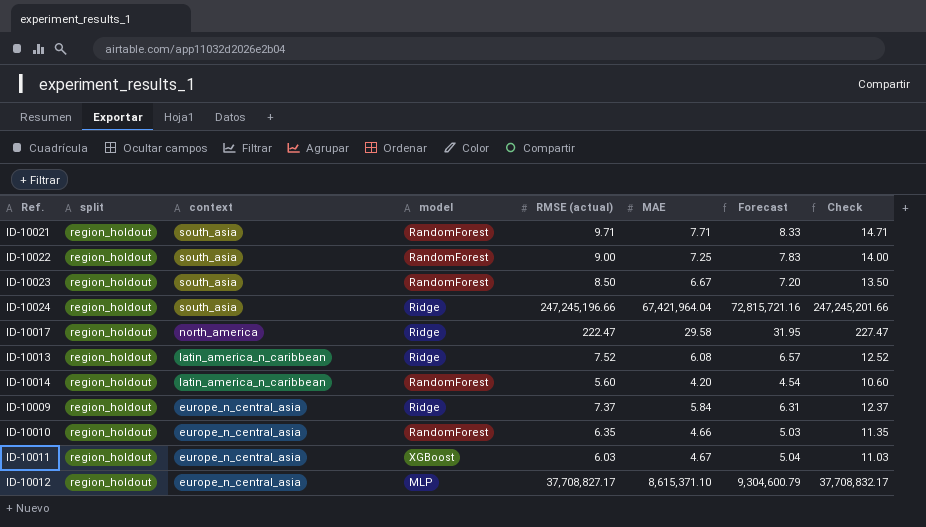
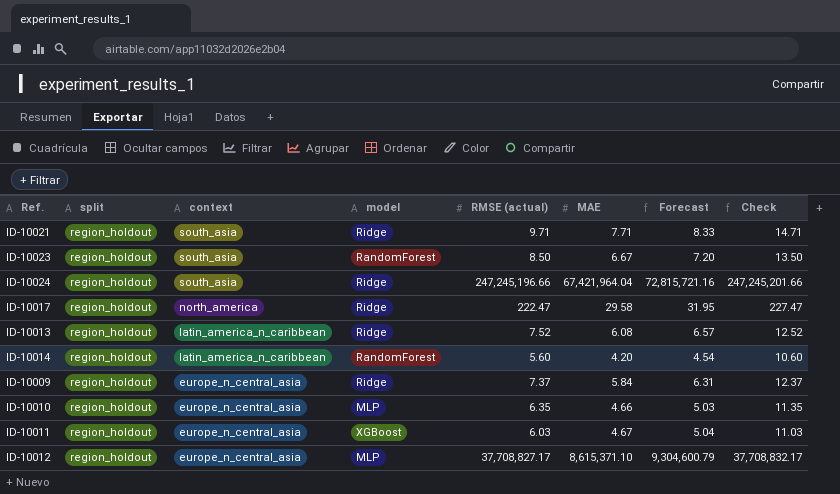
row ID-10022: region_holdout | south_asia | RandomForest | 9.00 | 7.25 | 7.83 | 14.00 -> none
ID-10021 | model: RandomForest -> Ridge
ID-10010 | model: RandomForest -> MLP

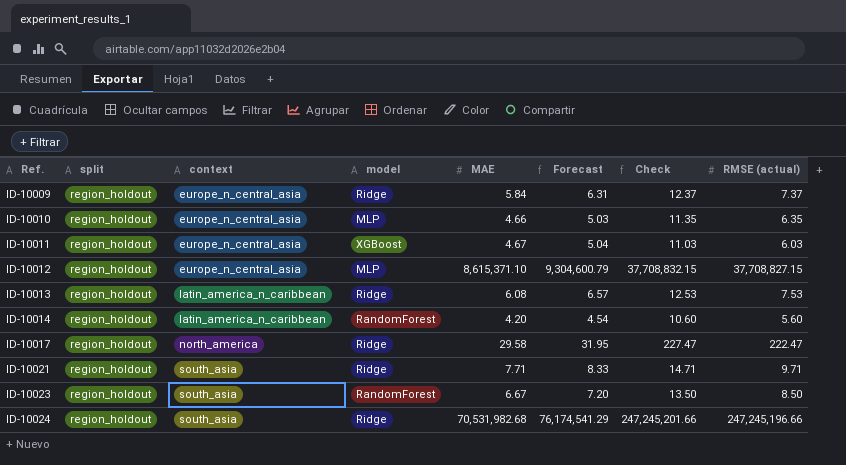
row order: context descending -> Ref. ascending
column RMSE (actual) | position: 5 -> 8
ID-10012 | Check: 37,708,832.17 -> 37,708,832.15
ID-10012 | RMSE (actual): 37,708,827.17 -> 37,708,827.15
ID-10013 | Check: 12.52 -> 12.53
ID-10013 | RMSE (actual): 7.52 -> 7.53
ID-10024 | MAE: 67,421,964.04 -> 70,531,982.68
ID-10024 | Forecast: 72,815,721.16 -> 76,174,541.29

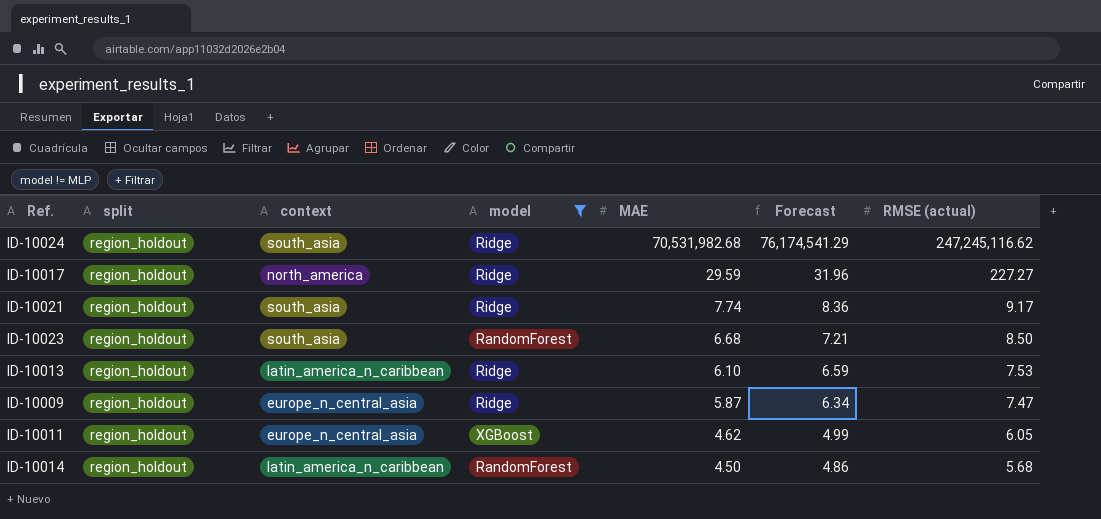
filter: none -> model != MLP
row order: Ref. ascending -> MAE descending
column Check | formula: [RMSE (actual)] + 5 -> none
ID-10024 | RMSE (actual): 247,245,196.66 -> 247,245,116.62
ID-10017 | MAE: 29.58 -> 29.59
ID-10017 | Forecast: 31.95 -> 31.96
ID-10017 | RMSE (actual): 222.47 -> 227.27
ID-10021 | MAE: 7.71 -> 7.74
ID-10021 | Forecast: 8.33 -> 8.36
ID-10021 | RMSE (actual): 9.71 -> 9.17
ID-10023 | MAE: 6.67 -> 6.68
ID-10023 | Forecast: 7.20 -> 7.21
ID-10013 | MAE: 6.08 -> 6.10
ID-10013 | Forecast: 6.57 -> 6.59
ID-10009 | MAE: 5.84 -> 5.87
ID-10009 | Forecast: 6.31 -> 6.34
ID-10009 | RMSE (actual): 7.37 -> 7.47
ID-10011 | MAE: 4.67 -> 4.62
ID-10011 | Forecast: 5.04 -> 4.99
ID-10011 | RMSE (actual): 6.03 -> 6.05
ID-10014 | MAE: 4.20 -> 4.50
ID-10014 | Forecast: 4.54 -> 4.86
ID-10014 | RMSE (actual): 5.60 -> 5.68

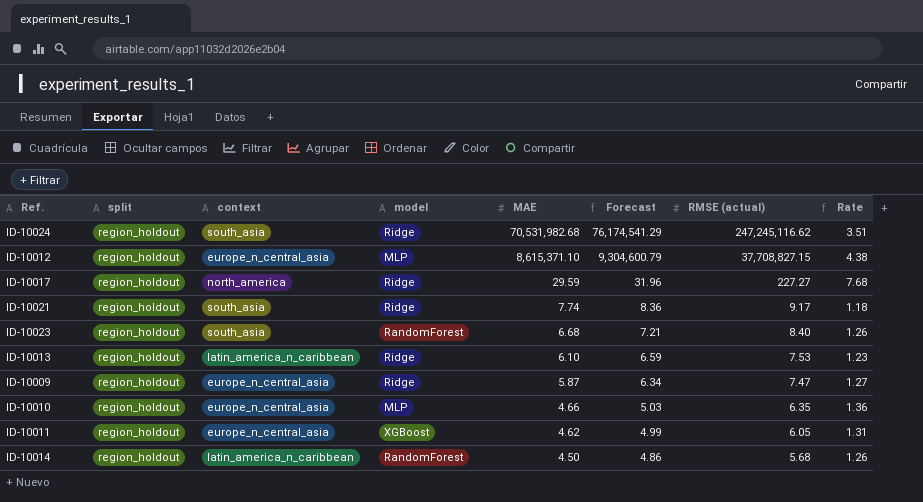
filter: model != MLP -> none
column Rate | formula: none -> [RMSE (actual)] / [MAE]
ID-10023 | RMSE (actual): 8.50 -> 8.40

